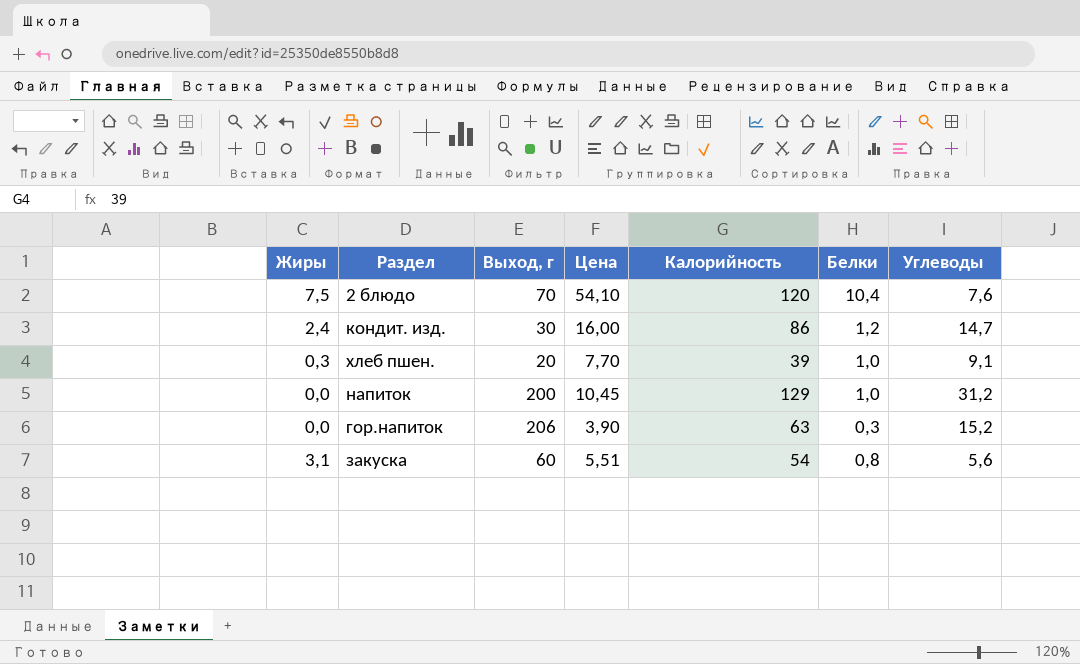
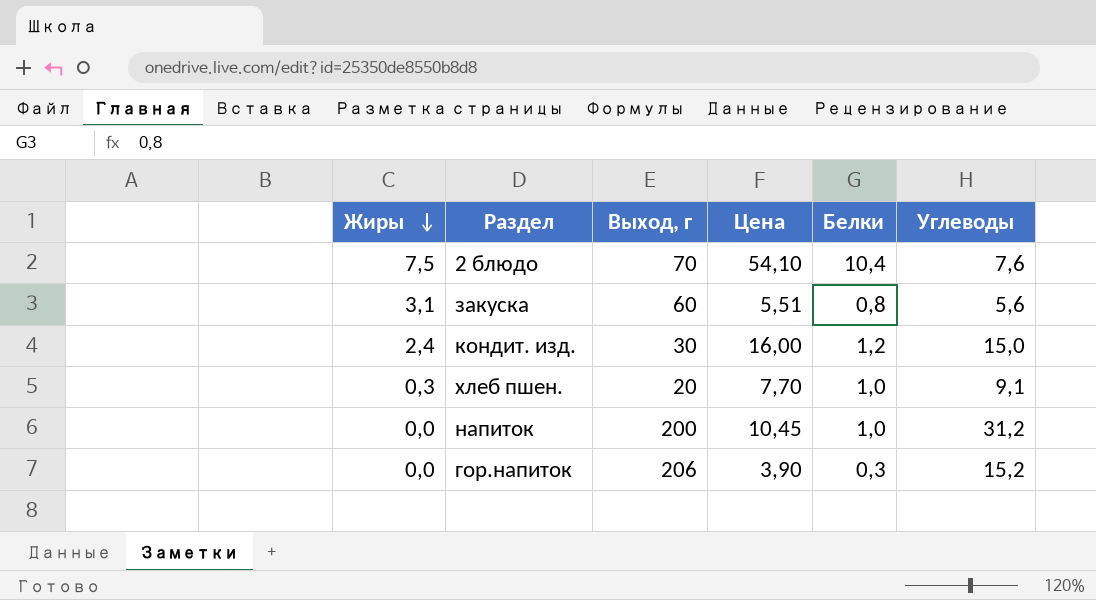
row order: none -> Жиры descending
column Калорийность | position: 5 -> none
кондит. изд. | Углеводы: 14,7 -> 15,0

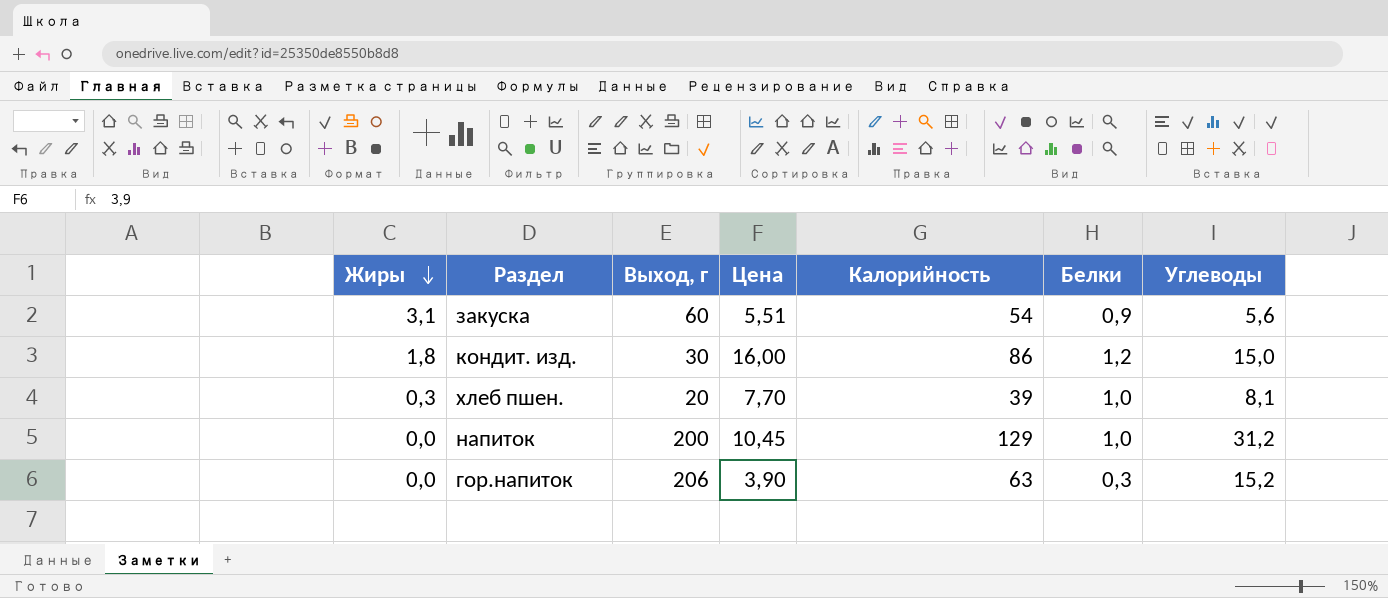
column Калорийность | position: none -> 5
row 2 блюдо: 7,5 | 70 | 54,10 | 10,4 | 7,6 -> none
закуска | Белки: 0,8 -> 0,9
кондит. изд. | Жиры: 2,4 -> 1,8
хлеб пшен. | Углеводы: 9,1 -> 8,1

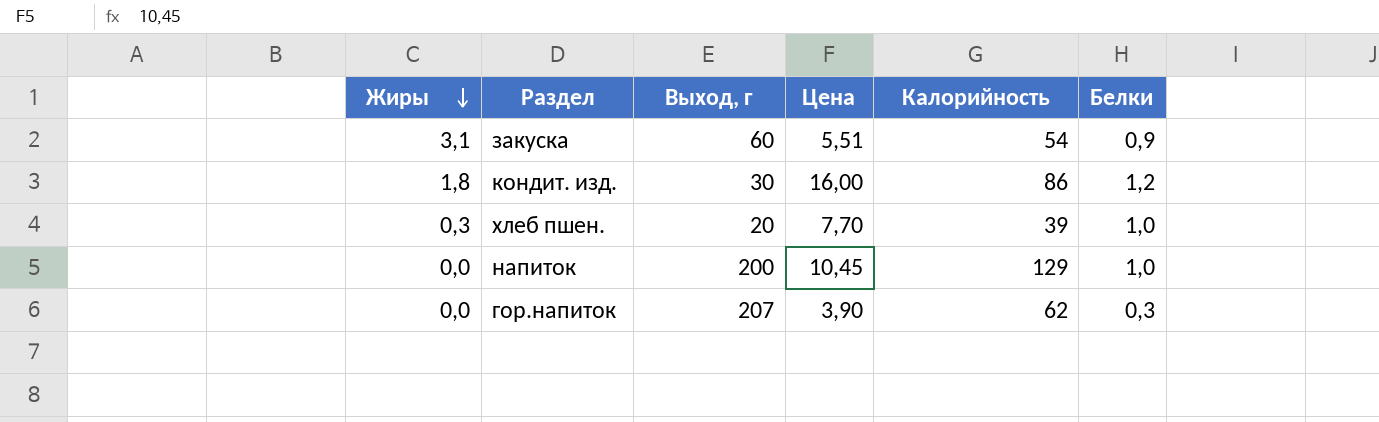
column Углеводы | position: 7 -> none
гор.напиток | Выход, г: 206 -> 207
гор.напиток | Калорийность: 63 -> 62

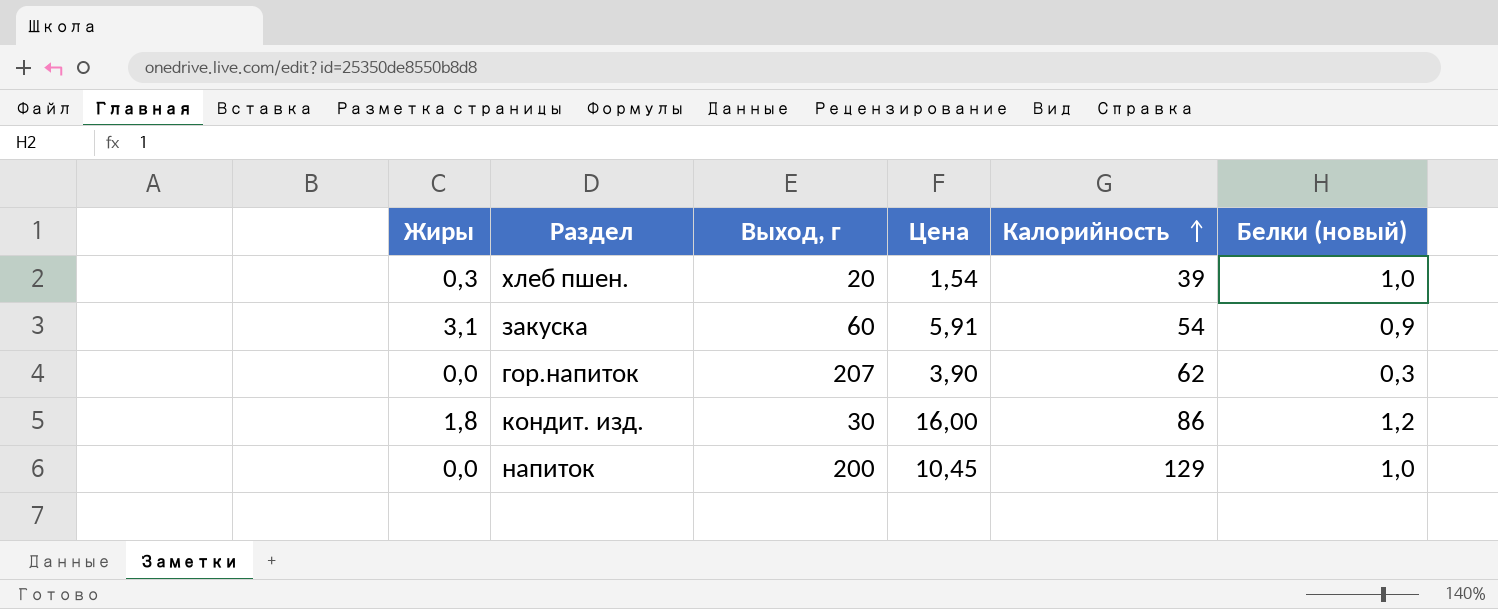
row order: Жиры descending -> Калорийность ascending
column name: Белки -> Белки (новый)
хлеб пшен. | Цена: 7,70 -> 1,54
закуска | Цена: 5,51 -> 5,91

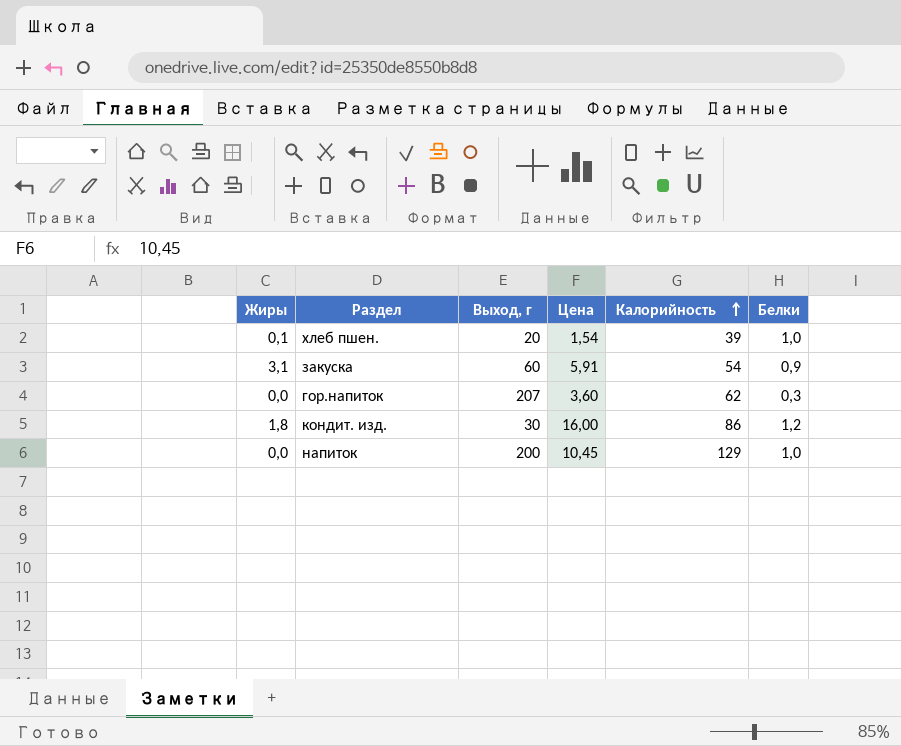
column name: Белки (новый) -> Белки
хлеб пшен. | Жиры: 0,3 -> 0,1
гор.напиток | Цена: 3,90 -> 3,60

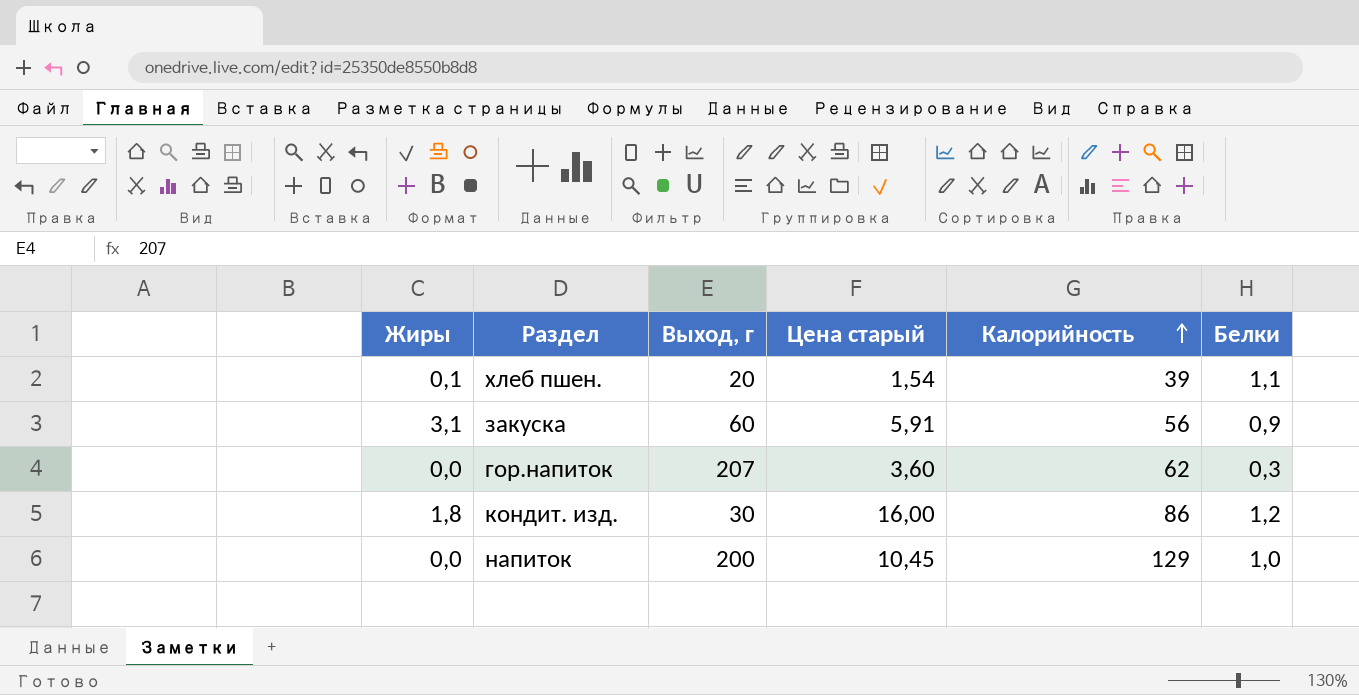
column name: Цена -> Цена старый
хлеб пшен. | Белки: 1,0 -> 1,1
закуска | Калорийность: 54 -> 56

